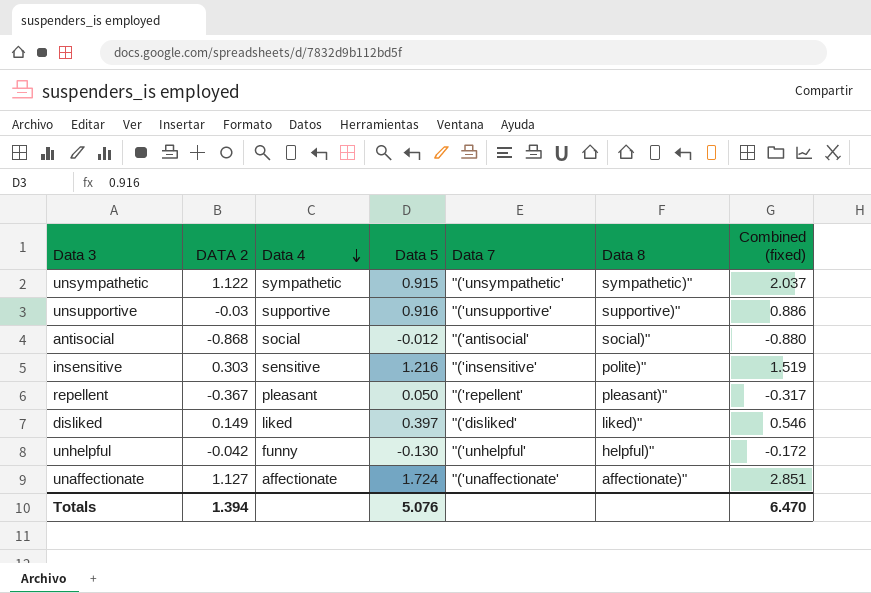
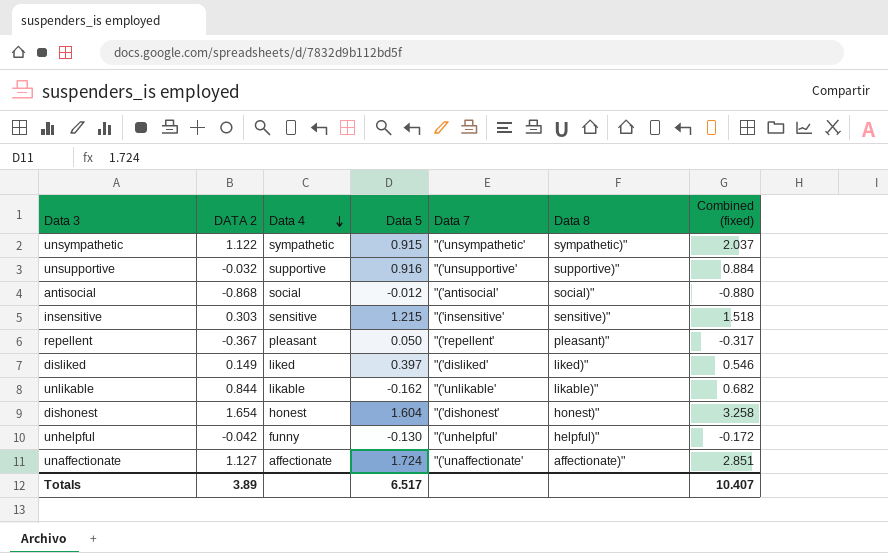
unsupportive | DATA 2: -0.03 -> -0.032
unsupportive | Combined (fixed): 0.886 -> 0.884
insensitive | Data 5: 1.216 -> 1.215
insensitive | Data 8: polite)" -> sensitive)"
insensitive | Combined (fixed): 1.519 -> 1.518
row unlikable: none -> 0.844 | likable | -0.162 | "('unlikable' | likable)" | 0.682
row dishonest: none -> 1.654 | honest | 1.604 | "('dishonest' | honest)" | 3.258
Totals | DATA 2: 1.394 -> 3.89
Totals | Data 5: 5.076 -> 6.517
Totals | Combined (fixed): 6.470 -> 10.407

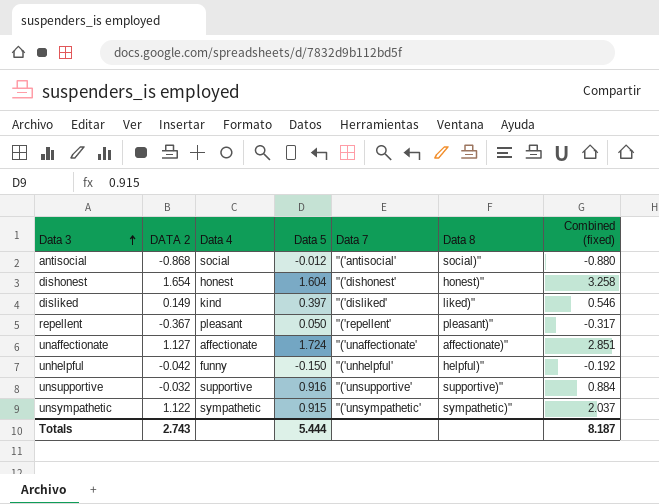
row order: Data 4 descending -> Data 3 ascending
row insensitive: 0.303 | sensitive | 1.215 | "('insensitive' | sensitive)" | 1.518 -> none
row unlikable: 0.844 | likable | -0.162 | "('unlikable' | likable)" | 0.682 -> none
disliked | Data 4: liked -> kind
unhelpful | Data 5: -0.130 -> -0.150
unhelpful | Combined (fixed): -0.172 -> -0.192
Totals | DATA 2: 3.89 -> 2.743
Totals | Data 5: 6.517 -> 5.444
Totals | Combined (fixed): 10.407 -> 8.187

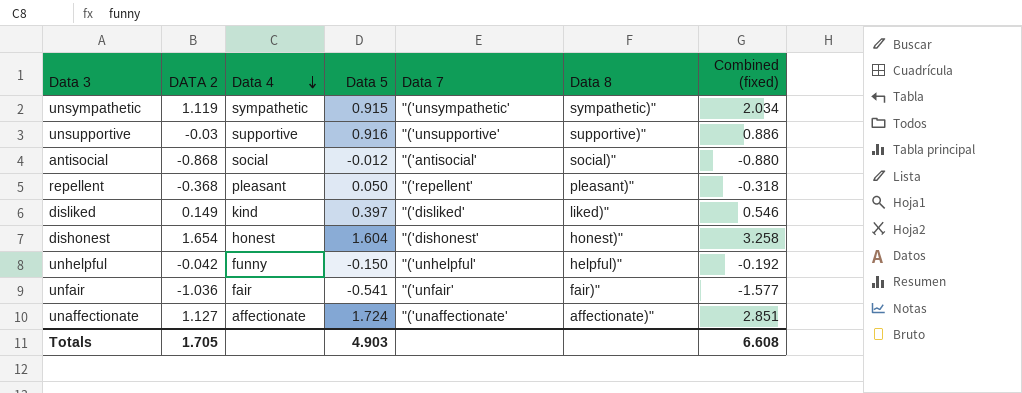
row order: Data 3 ascending -> Data 4 descending
unsympathetic | DATA 2: 1.122 -> 1.119
unsympathetic | Combined (fixed): 2.037 -> 2.034
unsupportive | DATA 2: -0.032 -> -0.03
unsupportive | Combined (fixed): 0.884 -> 0.886
repellent | DATA 2: -0.367 -> -0.368
repellent | Combined (fixed): -0.317 -> -0.318
row unfair: none -> -1.036 | fair | -0.541 | "('unfair' | fair)" | -1.577
Totals | DATA 2: 2.743 -> 1.705
Totals | Data 5: 5.444 -> 4.903
Totals | Combined (fixed): 8.187 -> 6.608

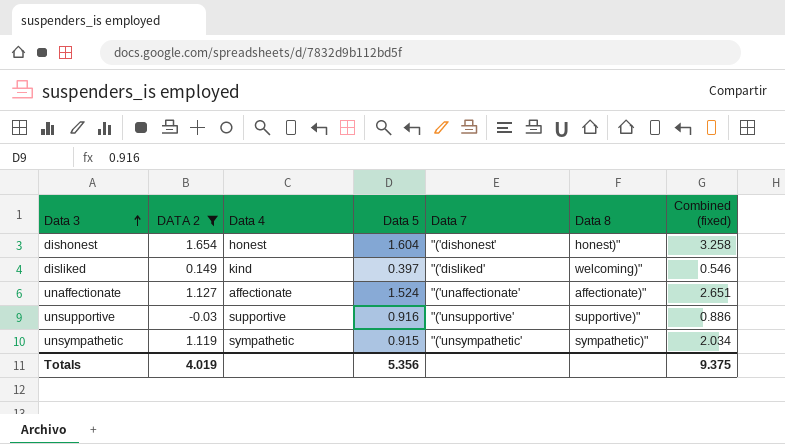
filter: none -> DATA 2 >= -0.03
row order: Data 4 descending -> Data 3 ascending
disliked | Data 8: liked)" -> welcoming)"
unaffectionate | Data 5: 1.724 -> 1.524
unaffectionate | Combined (fixed): 2.851 -> 2.651
Totals | DATA 2: 1.705 -> 4.019
Totals | Data 5: 4.903 -> 5.356
Totals | Combined (fixed): 6.608 -> 9.375

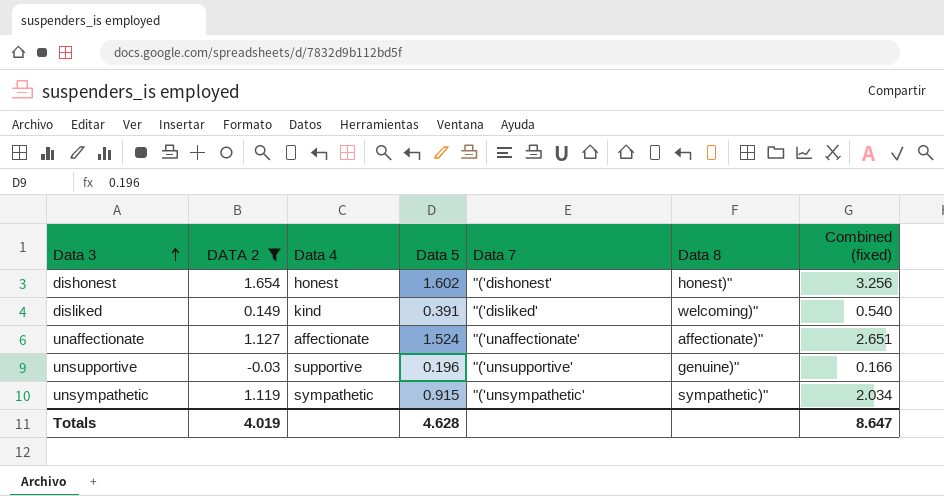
dishonest | Data 5: 1.604 -> 1.602
dishonest | Combined (fixed): 3.258 -> 3.256
disliked | Data 5: 0.397 -> 0.391
disliked | Combined (fixed): 0.546 -> 0.540
unsupportive | Data 5: 0.916 -> 0.196
unsupportive | Data 8: supportive)" -> genuine)"
unsupportive | Combined (fixed): 0.886 -> 0.166
Totals | Data 5: 5.356 -> 4.628
Totals | Combined (fixed): 9.375 -> 8.647

